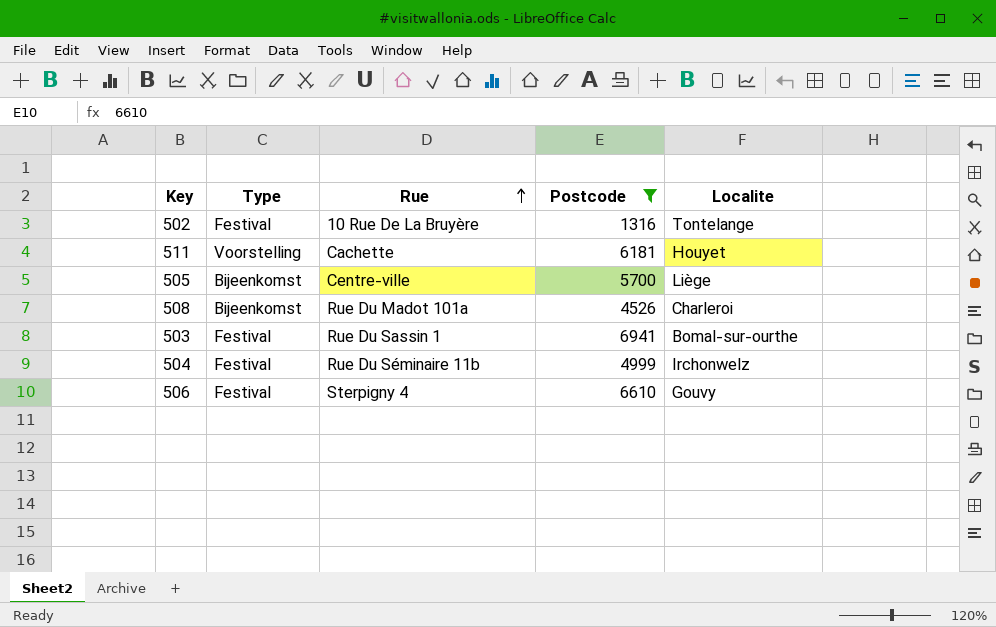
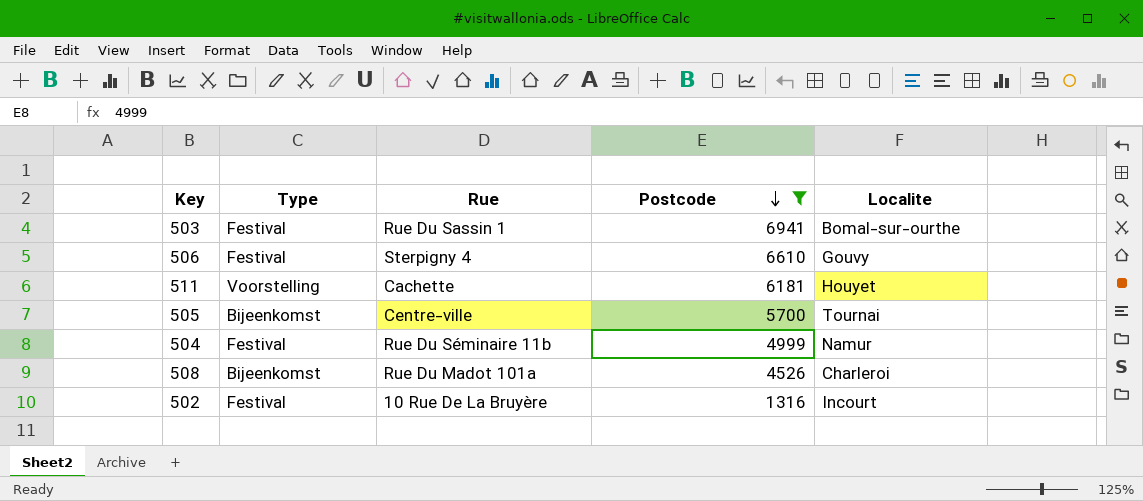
row order: Rue ascending -> Postcode descending
505 | Localite: Liège -> Tournai
504 | Localite: Irchonwelz -> Namur
502 | Localite: Tontelange -> Incourt

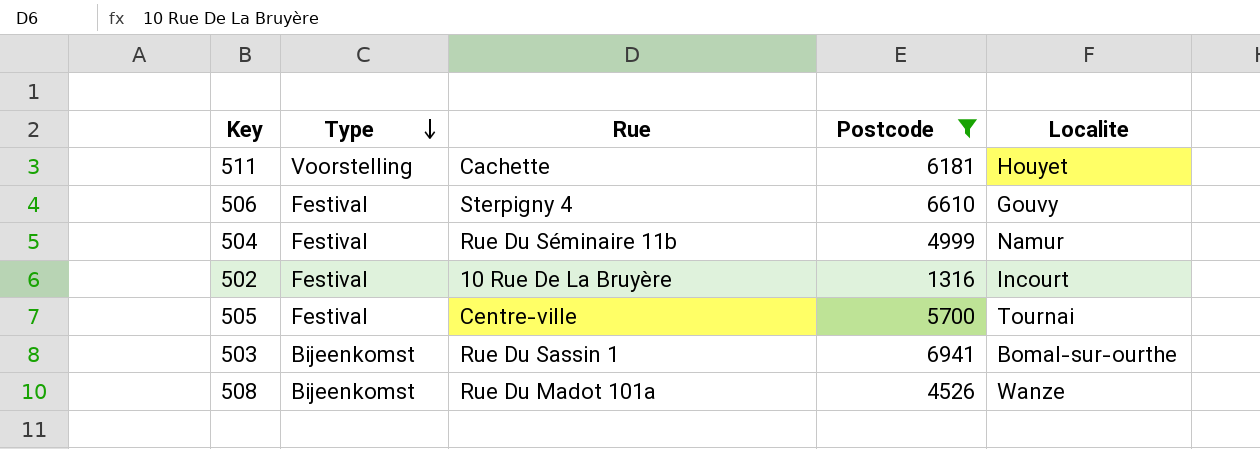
row order: Postcode descending -> Type descending
505 | Type: Bijeenkomst -> Festival
503 | Type: Festival -> Bijeenkomst
508 | Localite: Charleroi -> Wanze

